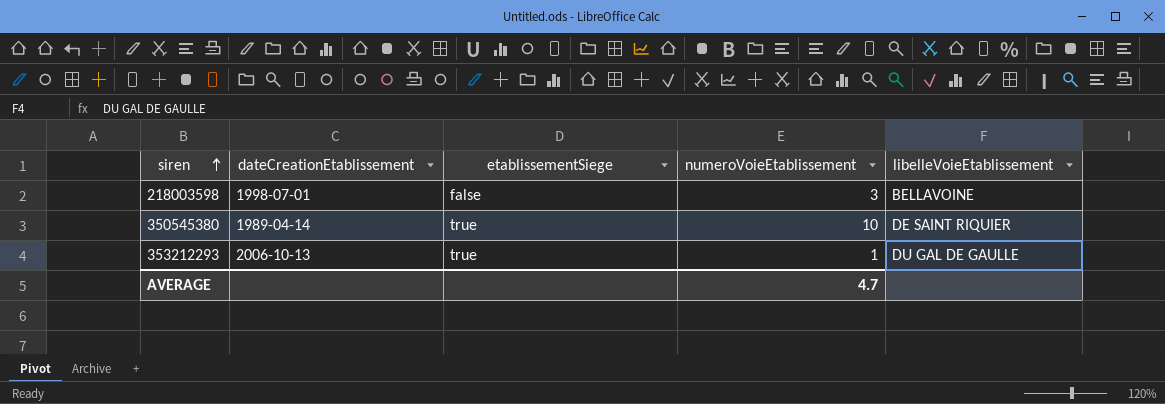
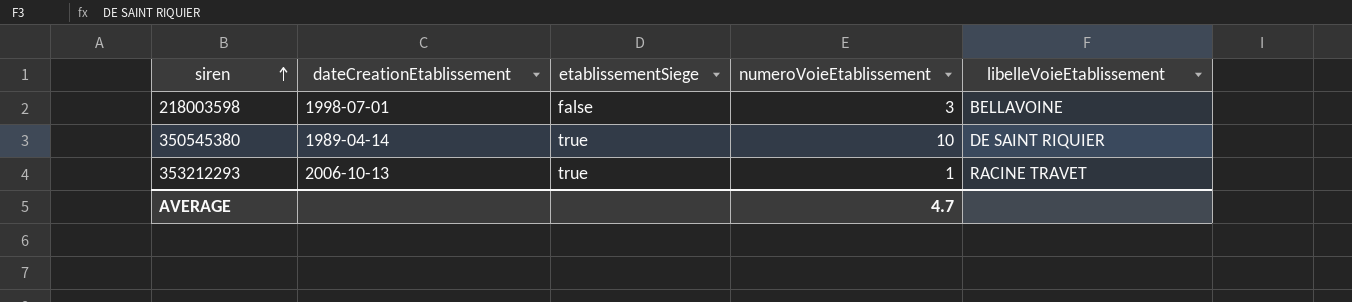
353212293 | libelleVoieEtablissement: DU GAL DE GAULLE -> RACINE TRAVET

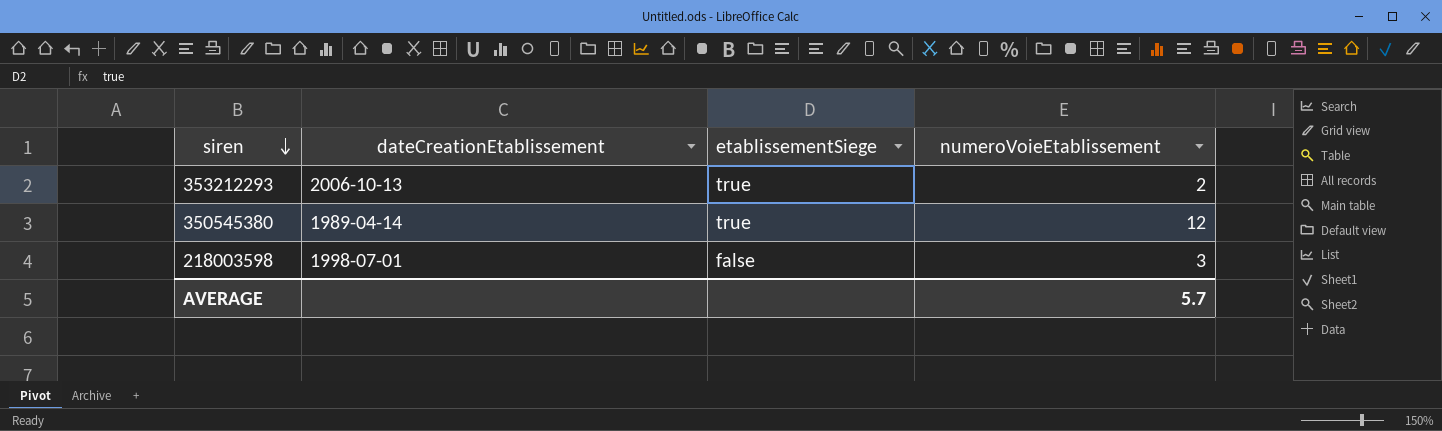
row order: siren ascending -> siren descending
column libelleVoieEtablissement | position: 5 -> none
353212293 | numeroVoieEtablissement: 1 -> 2
350545380 | numeroVoieEtablissement: 10 -> 12
AVERAGE | numeroVoieEtablissement: 4.7 -> 5.7

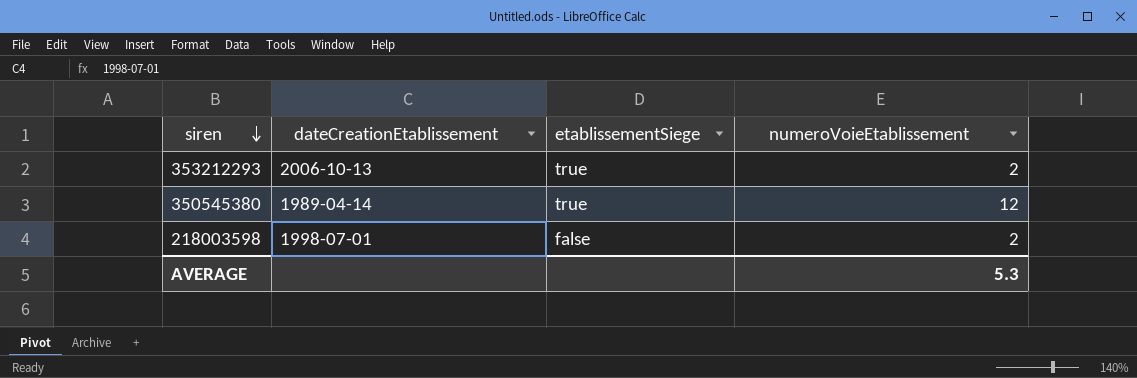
218003598 | numeroVoieEtablissement: 3 -> 2
AVERAGE | numeroVoieEtablissement: 5.7 -> 5.3

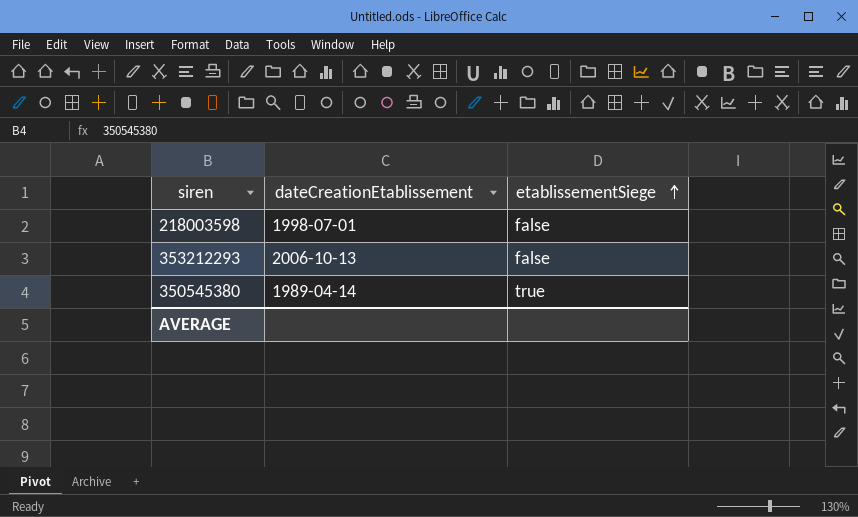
row order: siren descending -> etablissementSiege ascending
column numeroVoieEtablissement | position: 4 -> none
353212293 | etablissementSiege: true -> false

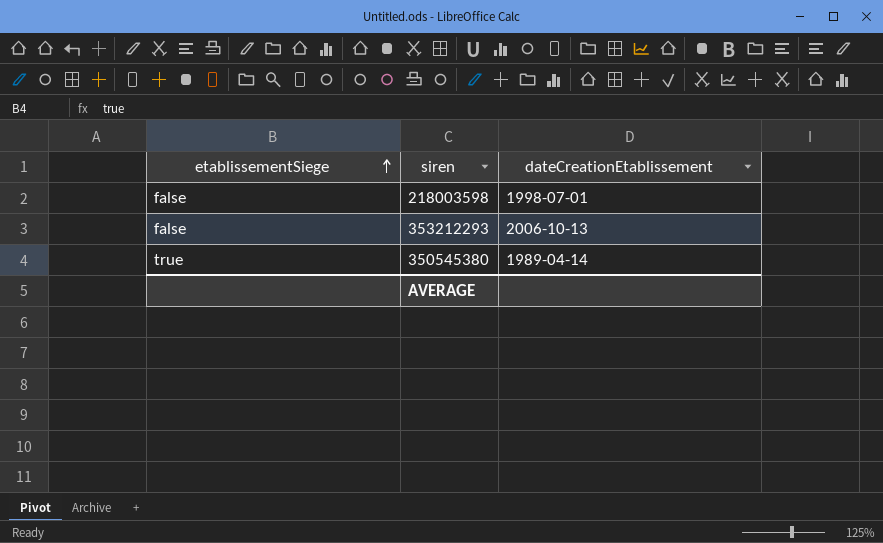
column etablissementSiege | position: 3 -> 1

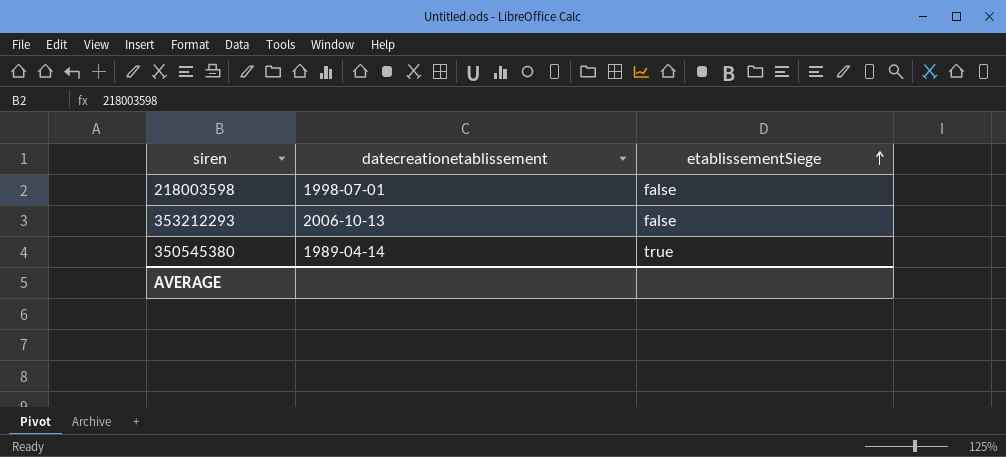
column name: dateCreationEtablissement -> datecreationetablissement
column etablissementSiege | position: 1 -> 3

